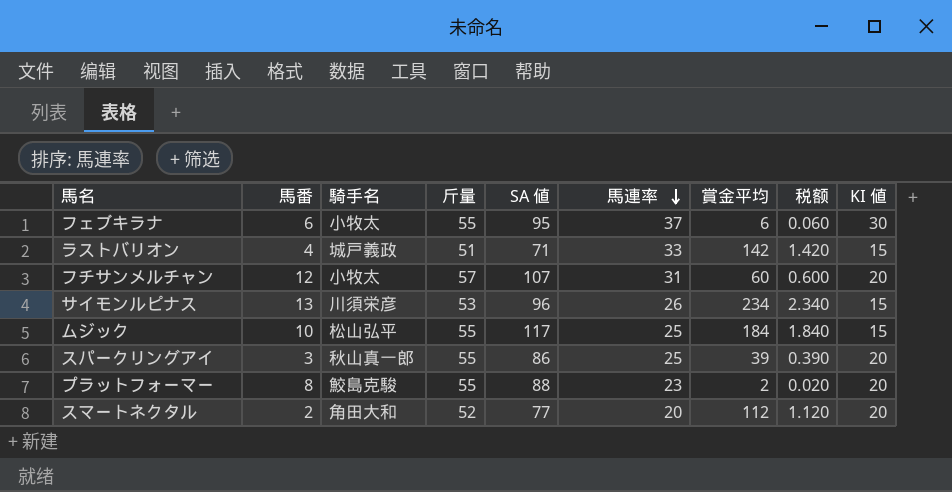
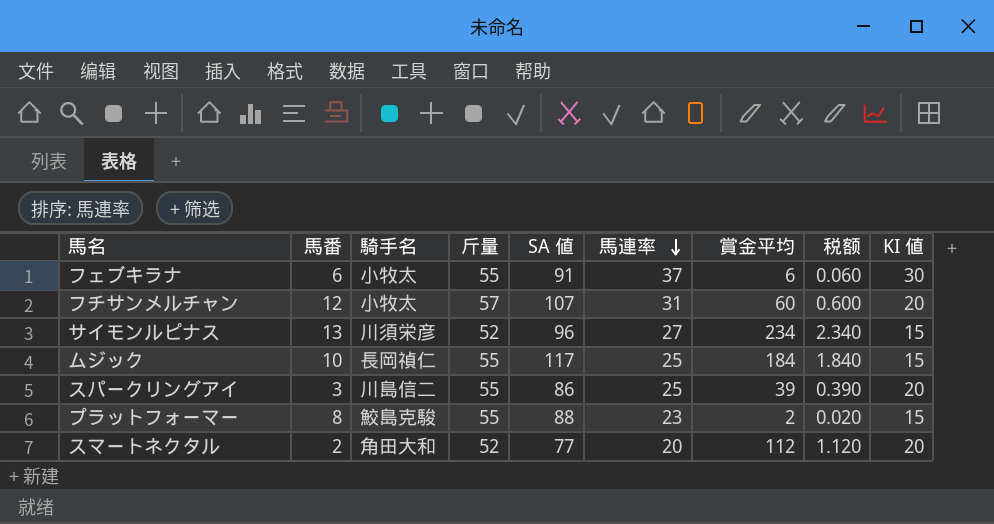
row ラストバリオン: 4 | 城戸義政 | 51 | 71 | 33 | 142 | 1.420 | 15 -> none
フェブキラナ | SA 値: 95 -> 91
サイモンルピナス | 斤量: 53 -> 52
サイモンルピナス | 馬連率: 26 -> 27
ムジック | 騎手名: 松山弘平 -> 長岡禎仁
スパークリングアイ | 騎手名: 秋山真一郎 -> 川島信二
プラットフォーマー | KI 値: 20 -> 15

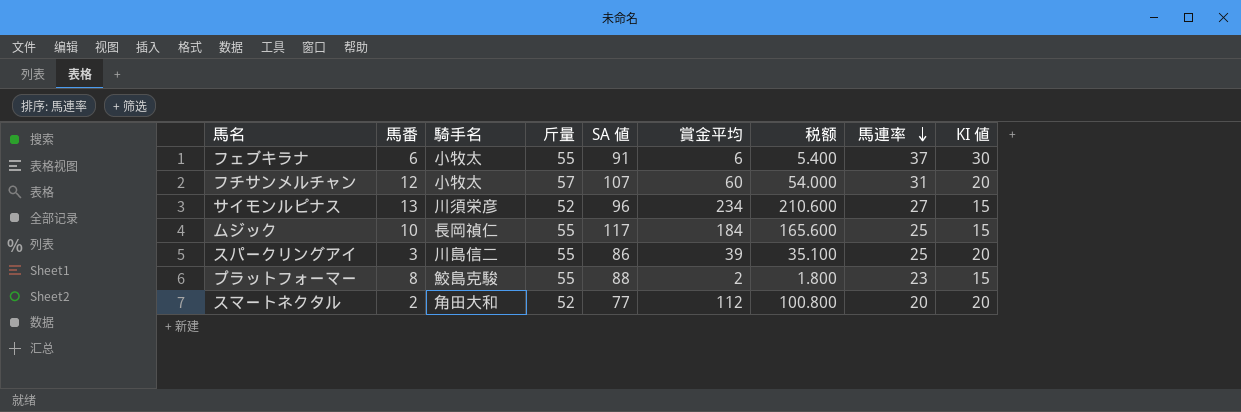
column 税额 | formula: [賞金平均] * 0.01 -> [賞金平均] * 0.9
column 馬連率 | position: 6 -> 8

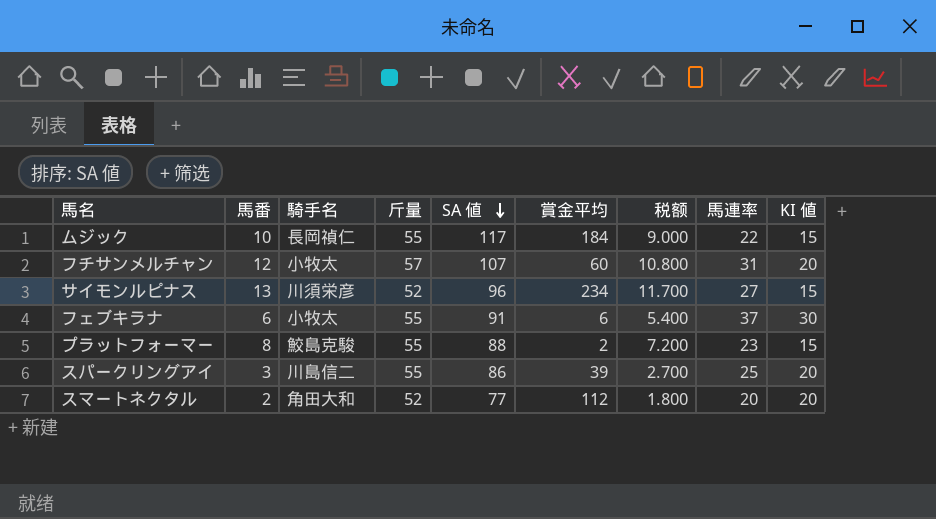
row order: 馬連率 descending -> SA 値 descending
column 税额 | formula: [賞金平均] * 0.9 -> [馬番] * 0.9
ムジック | 馬連率: 25 -> 22

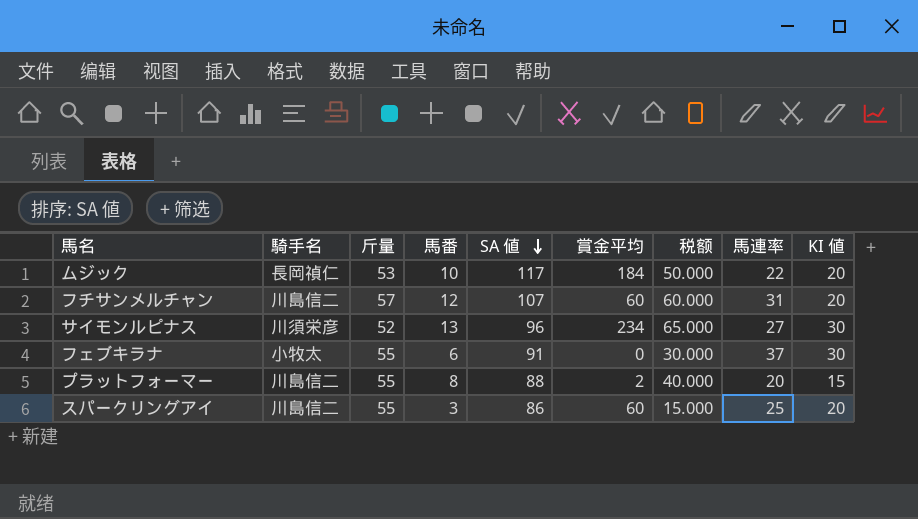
column 馬番 | position: 2 -> 4
column 税额 | formula: [馬番] * 0.9 -> [馬番] * 5
row スマートネクタル: 2 | 角田大和 | 52 | 77 | 112 | 1.800 | 20 | 20 -> none
ムジック | 斤量: 55 -> 53
ムジック | KI 値: 15 -> 20
フチサンメルチャン | 騎手名: 小牧太 -> 川島信二
サイモンルピナス | KI 値: 15 -> 30
フェブキラナ | 賞金平均: 6 -> 0
プラットフォーマー | 騎手名: 鮫島克駿 -> 川島信二
プラットフォーマー | 馬連率: 23 -> 20
スパークリングアイ | 賞金平均: 39 -> 60

